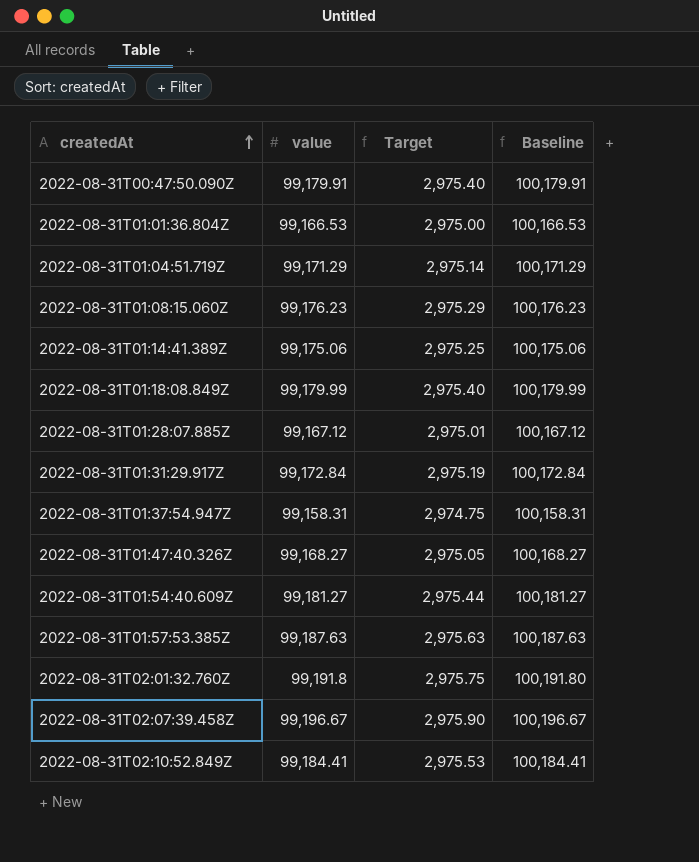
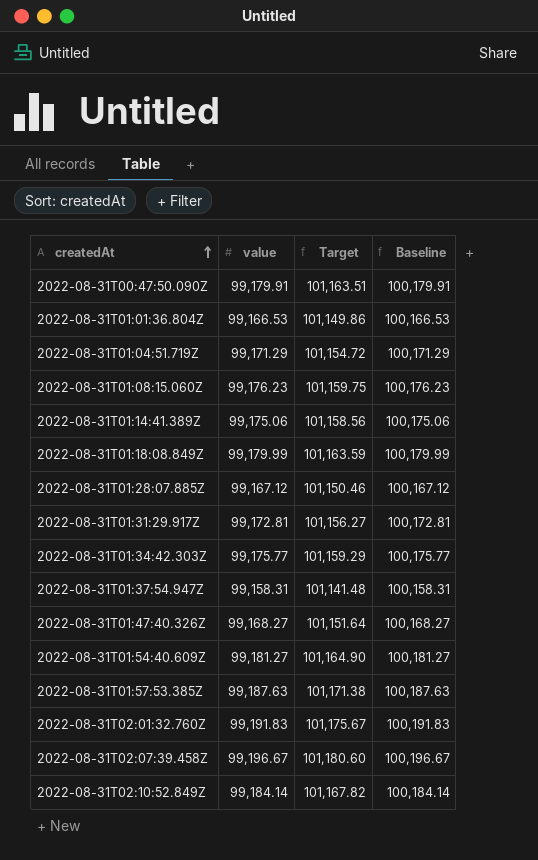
column Target | formula: [value] * 0.03 -> [value] * 1.02
2022-08-31T01:31:29.917Z | value: 99,172.84 -> 99,172.81
2022-08-31T01:31:29.917Z | Baseline: 100,172.84 -> 100,172.81
row 2022-08-31T01:34:42.303Z: none -> 99,175.77 | 101,159.29 | 100,175.77
2022-08-31T02:01:32.760Z | value: 99,191.8 -> 99,191.83
2022-08-31T02:01:32.760Z | Baseline: 100,191.80 -> 100,191.83
2022-08-31T02:10:52.849Z | value: 99,184.41 -> 99,184.14
2022-08-31T02:10:52.849Z | Baseline: 100,184.41 -> 100,184.14

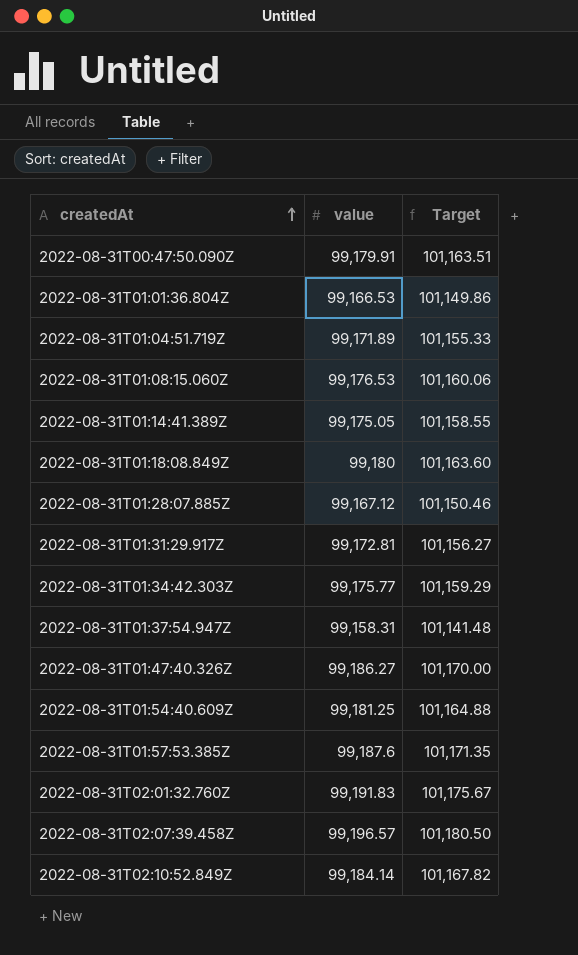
column Baseline | formula: [value] + 1000 -> none
2022-08-31T01:04:51.719Z | value: 99,171.29 -> 99,171.89
2022-08-31T01:04:51.719Z | Target: 101,154.72 -> 101,155.33
2022-08-31T01:08:15.060Z | value: 99,176.23 -> 99,176.53
2022-08-31T01:08:15.060Z | Target: 101,159.75 -> 101,160.06
2022-08-31T01:14:41.389Z | value: 99,175.06 -> 99,175.05
2022-08-31T01:14:41.389Z | Target: 101,158.56 -> 101,158.55
2022-08-31T01:18:08.849Z | value: 99,179.99 -> 99,180
2022-08-31T01:18:08.849Z | Target: 101,163.59 -> 101,163.60
2022-08-31T01:47:40.326Z | value: 99,168.27 -> 99,186.27
2022-08-31T01:47:40.326Z | Target: 101,151.64 -> 101,170.00
2022-08-31T01:54:40.609Z | value: 99,181.27 -> 99,181.25
2022-08-31T01:54:40.609Z | Target: 101,164.90 -> 101,164.88
2022-08-31T01:57:53.385Z | value: 99,187.63 -> 99,187.6
2022-08-31T01:57:53.385Z | Target: 101,171.38 -> 101,171.35
2022-08-31T02:07:39.458Z | value: 99,196.67 -> 99,196.57
2022-08-31T02:07:39.458Z | Target: 101,180.60 -> 101,180.50

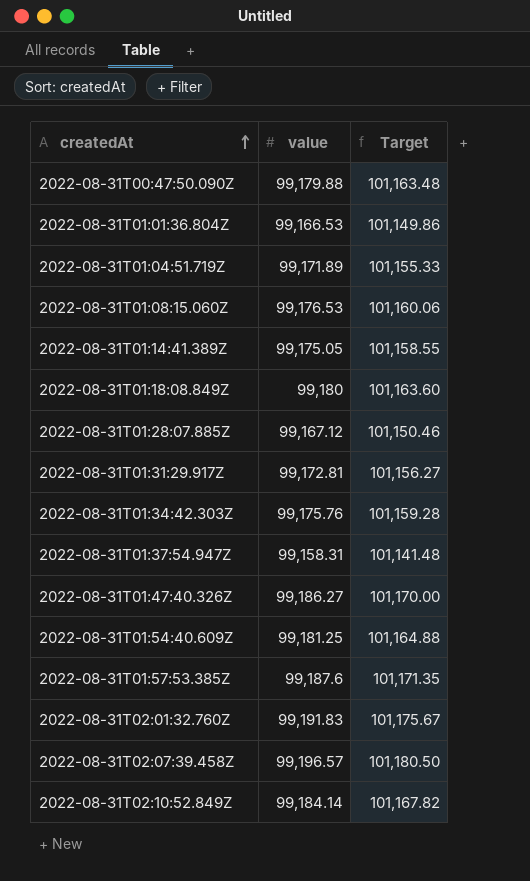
2022-08-31T00:47:50.090Z | value: 99,179.91 -> 99,179.88
2022-08-31T00:47:50.090Z | Target: 101,163.51 -> 101,163.48
2022-08-31T01:34:42.303Z | value: 99,175.77 -> 99,175.76
2022-08-31T01:34:42.303Z | Target: 101,159.29 -> 101,159.28

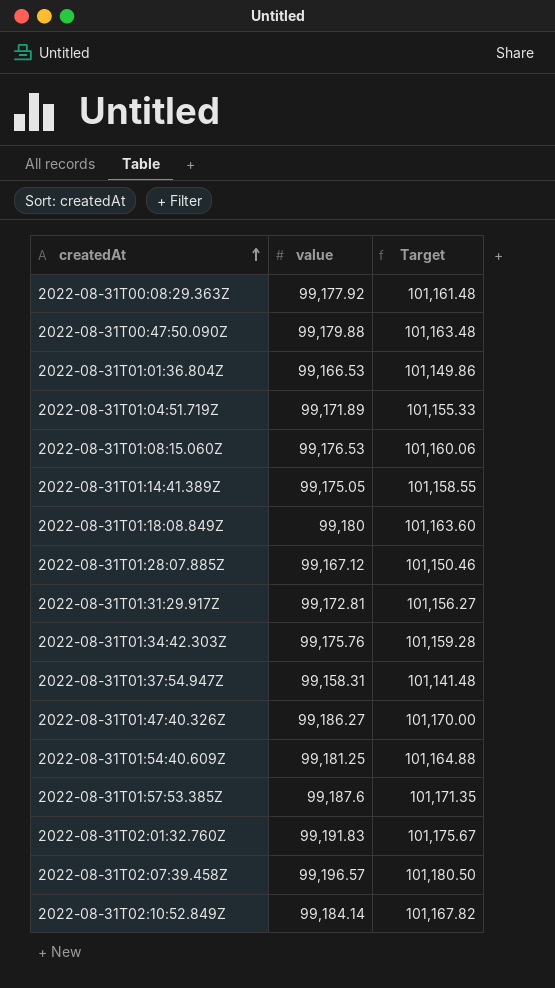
row 2022-08-31T00:08:29.363Z: none -> 99,177.92 | 101,161.48

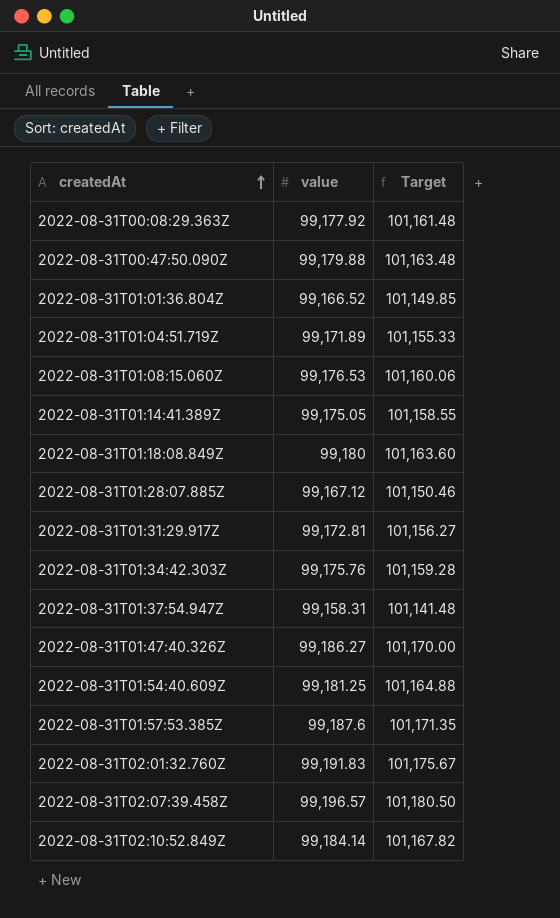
2022-08-31T01:01:36.804Z | value: 99,166.53 -> 99,166.52
2022-08-31T01:01:36.804Z | Target: 101,149.86 -> 101,149.85

